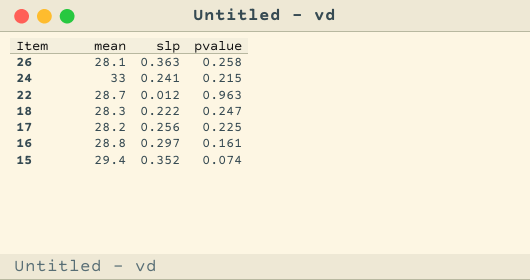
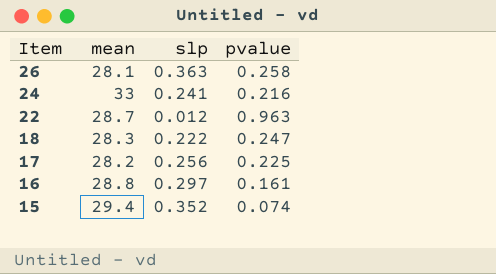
24 | pvalue: 0.215 -> 0.216

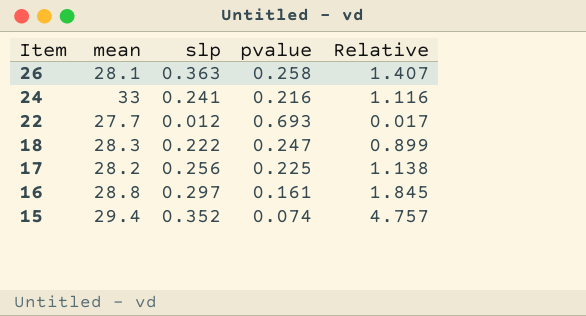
column Relative | formula: none -> [slp] / [pvalue]
22 | mean: 28.7 -> 27.7
22 | pvalue: 0.963 -> 0.693

